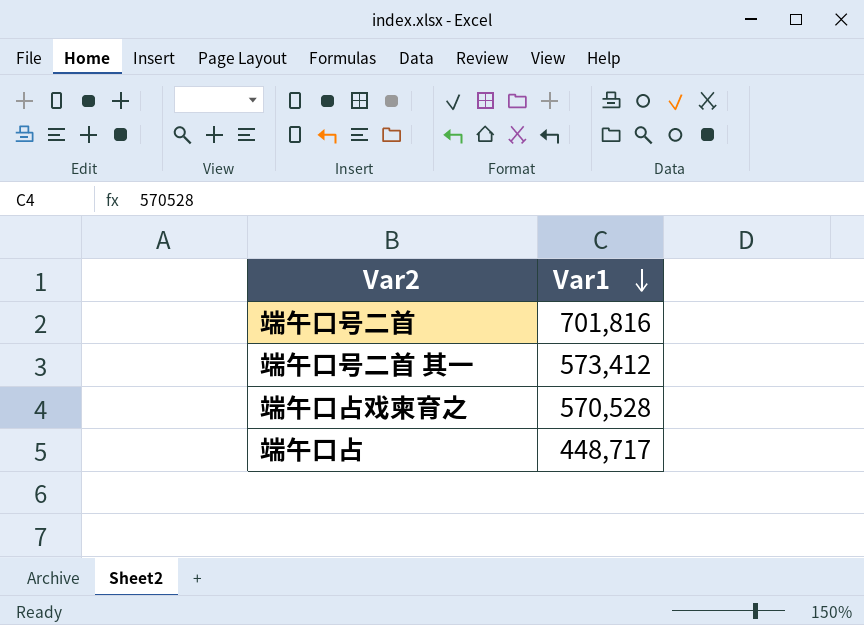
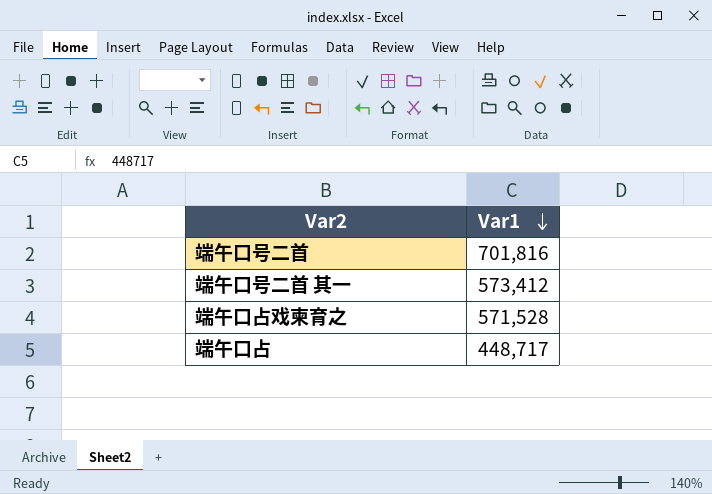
端午口占戏柬育之 | Var1: 570,528 -> 571,528

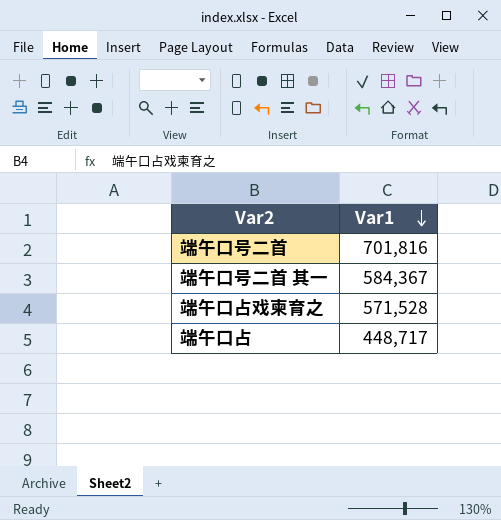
端午口号二首 其一 | Var1: 573,412 -> 584,367

